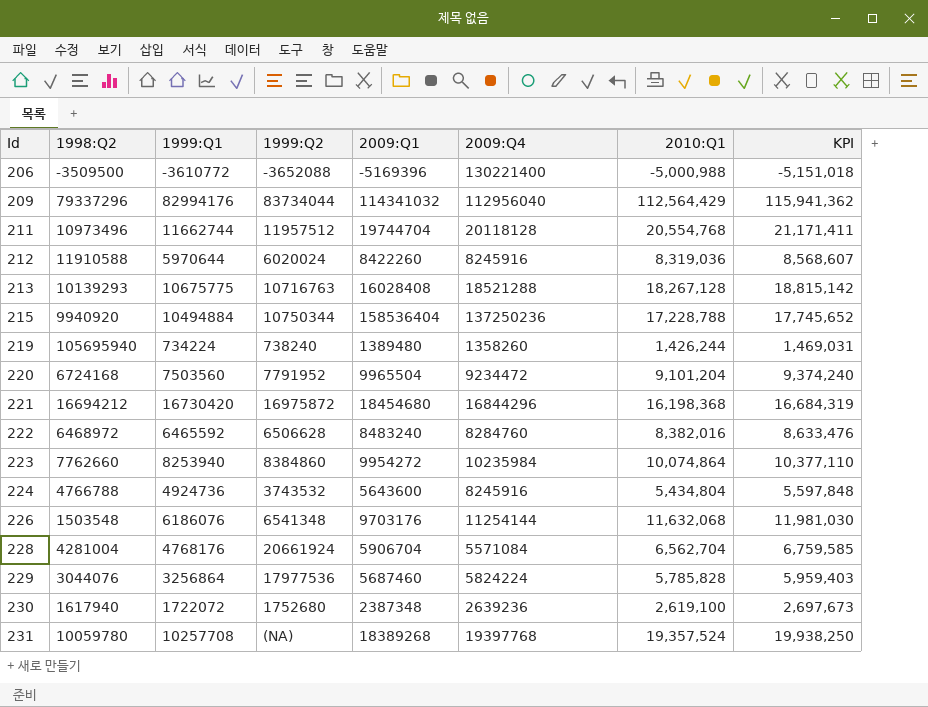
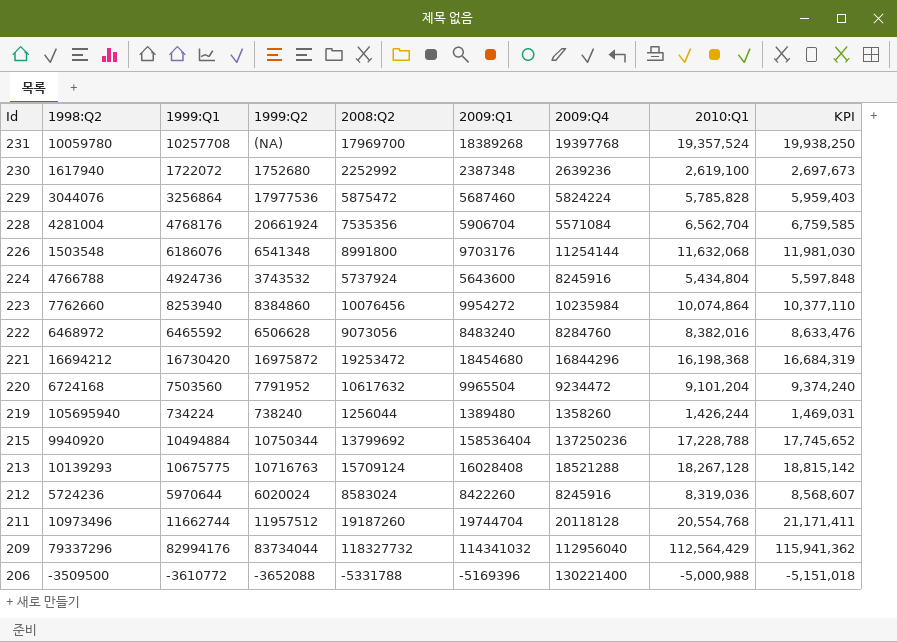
row order: Id ascending -> Id descending
column 2008:Q2 | position: none -> 5
212 | 1998:Q2: 11910588 -> 5724236

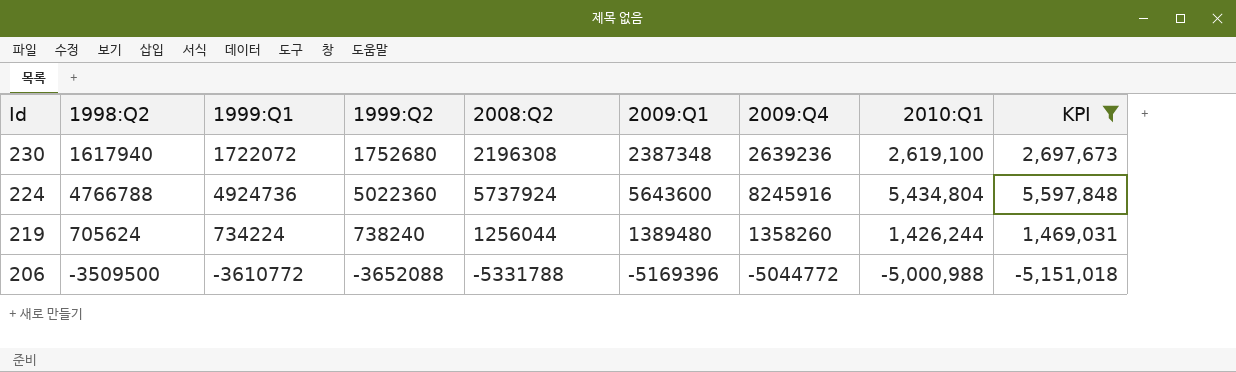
filter: none -> KPI <= 5,597,848
230 | 2008:Q2: 2252992 -> 2196308
224 | 1999:Q2: 3743532 -> 5022360
219 | 1998:Q2: 105695940 -> 705624
206 | 2009:Q4: 130221400 -> -5044772

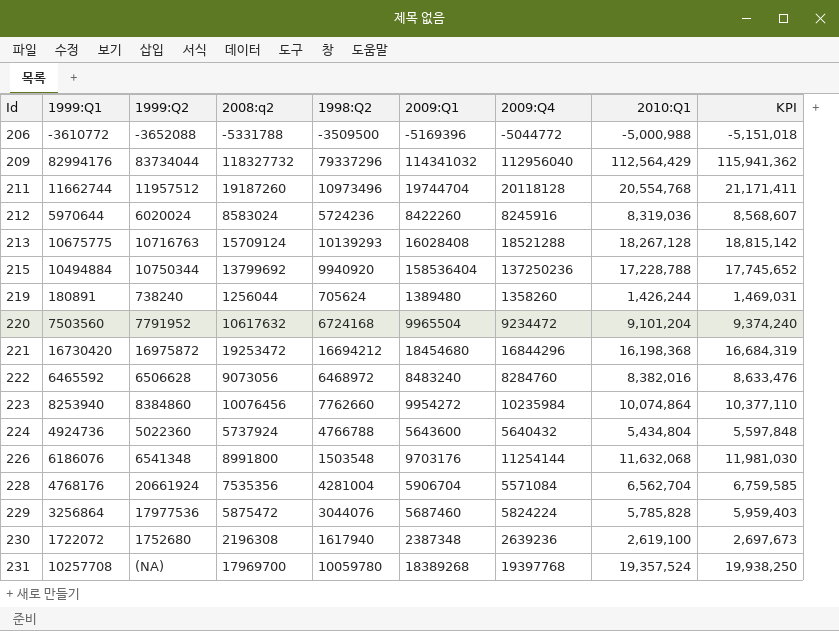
filter: KPI <= 5,597,848 -> none
row order: Id descending -> Id ascending
column name: 2008:Q2 -> 2008:q2
column 1998:Q2 | position: 2 -> 5
219 | 1999:Q1: 734224 -> 180891
224 | 2009:Q4: 8245916 -> 5640432

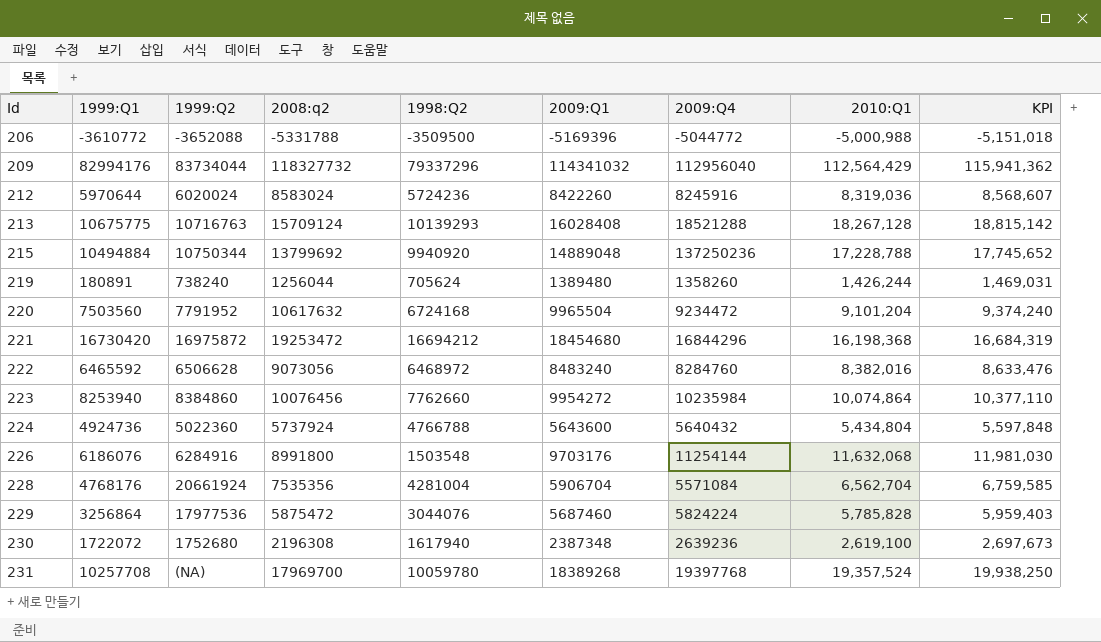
row 211: 11662744 | 11957512 | 19187260 | 10973496 | 19744704 | 20118128 | 20,554,768 | 21,171,411 -> none
215 | 2009:Q1: 158536404 -> 14889048
226 | 1999:Q2: 6541348 -> 6284916

